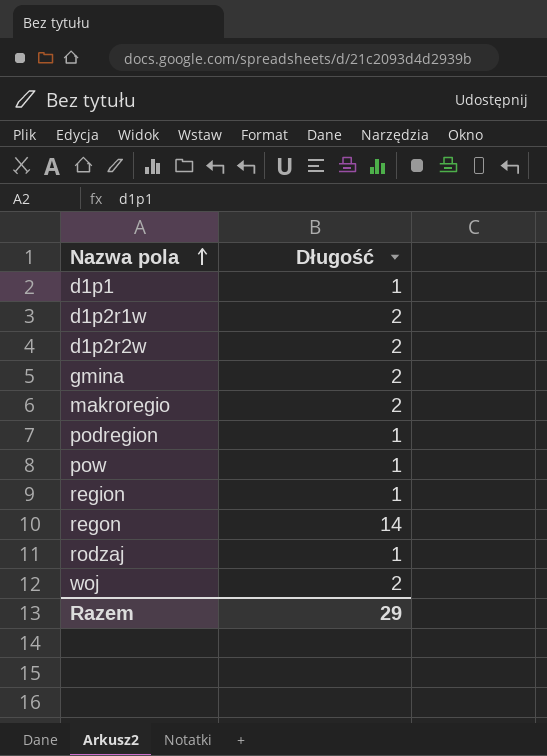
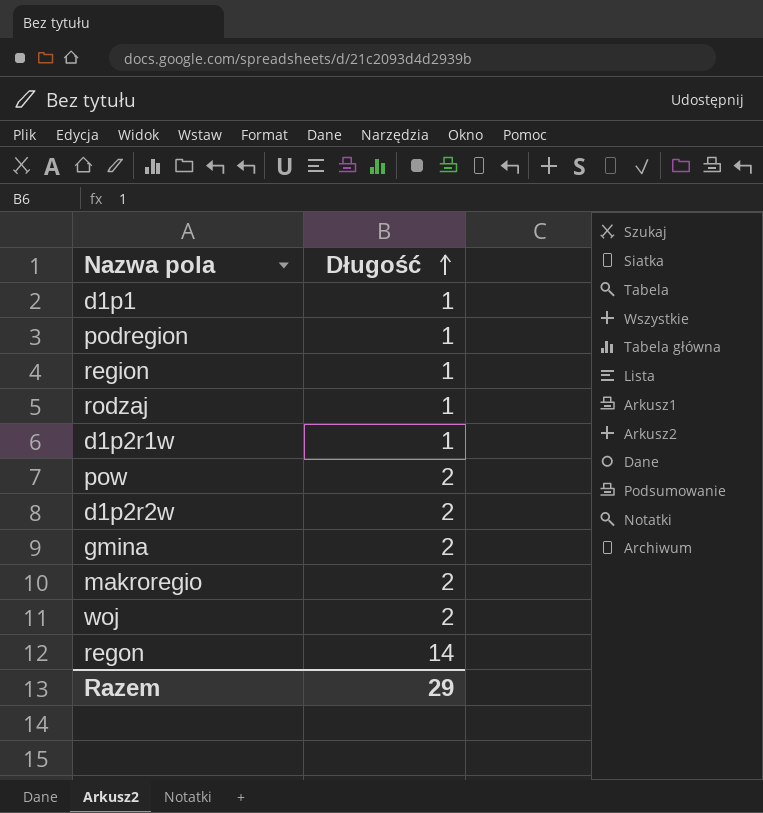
row order: Nazwa pola ascending -> Długość ascending
d1p2r1w | Długość: 2 -> 1
pow | Długość: 1 -> 2

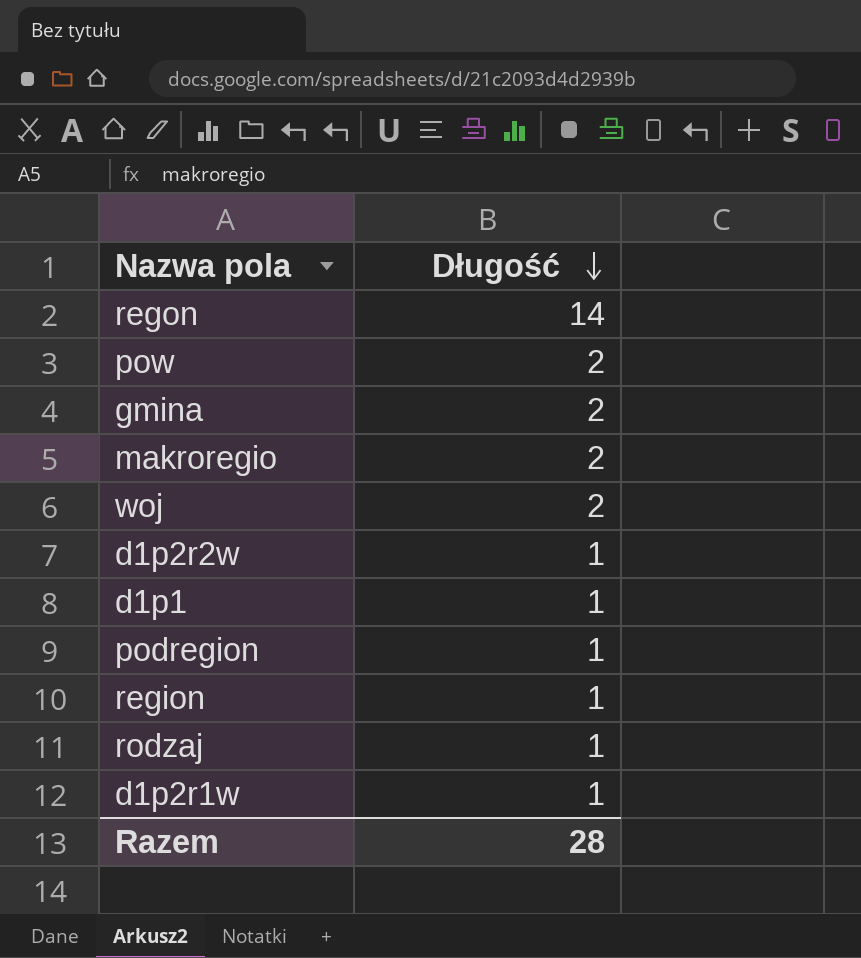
row order: Długość ascending -> Długość descending
d1p2r2w | Długość: 2 -> 1
Razem | Długość: 29 -> 28

